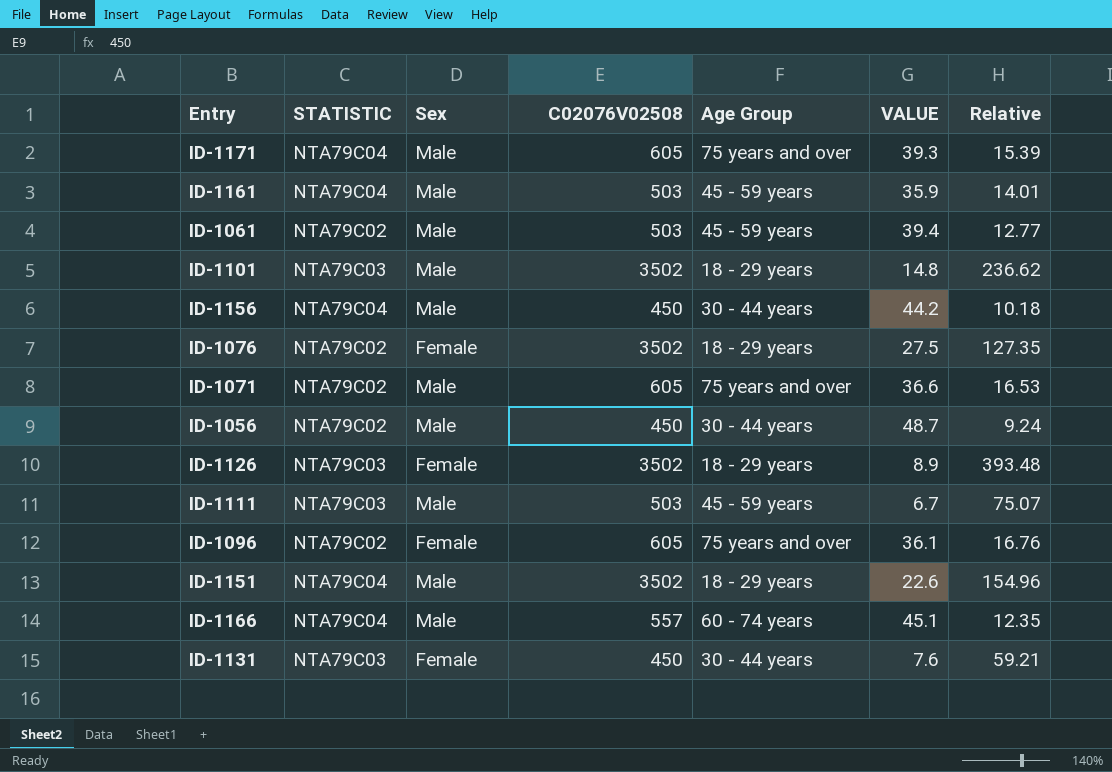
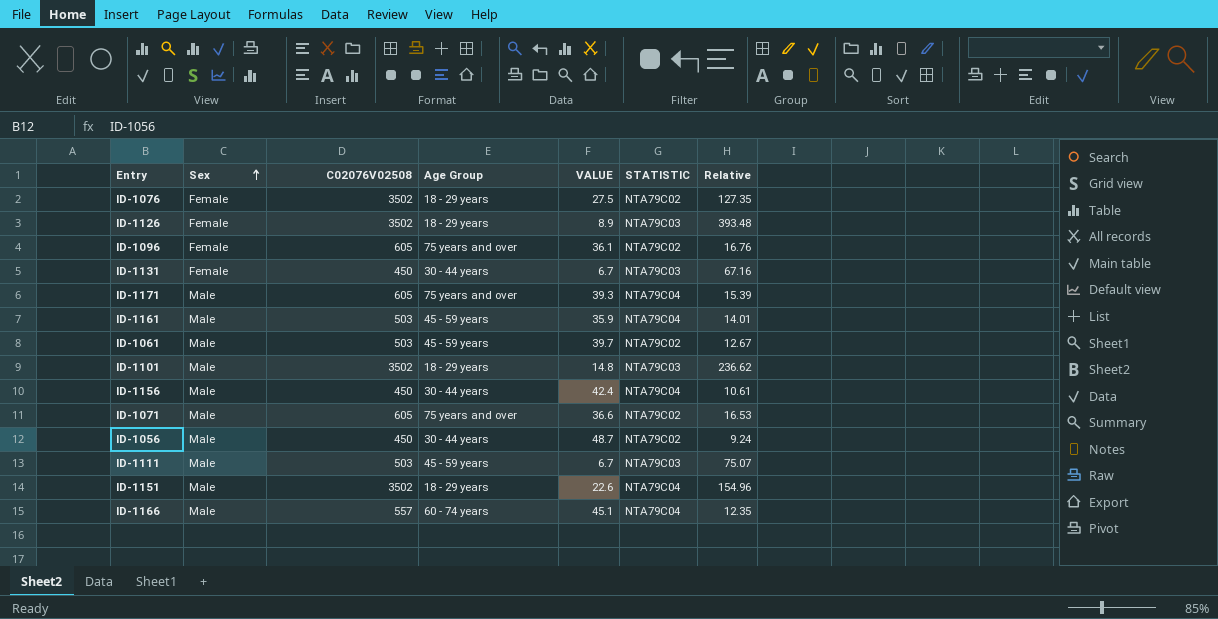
row order: none -> Sex ascending
column STATISTIC | position: 2 -> 6
ID-1131 | VALUE: 7.6 -> 6.7
ID-1131 | Relative: 59.21 -> 67.16
ID-1061 | VALUE: 39.4 -> 39.7
ID-1061 | Relative: 12.77 -> 12.67
ID-1156 | VALUE: 44.2 -> 42.4
ID-1156 | Relative: 10.18 -> 10.61

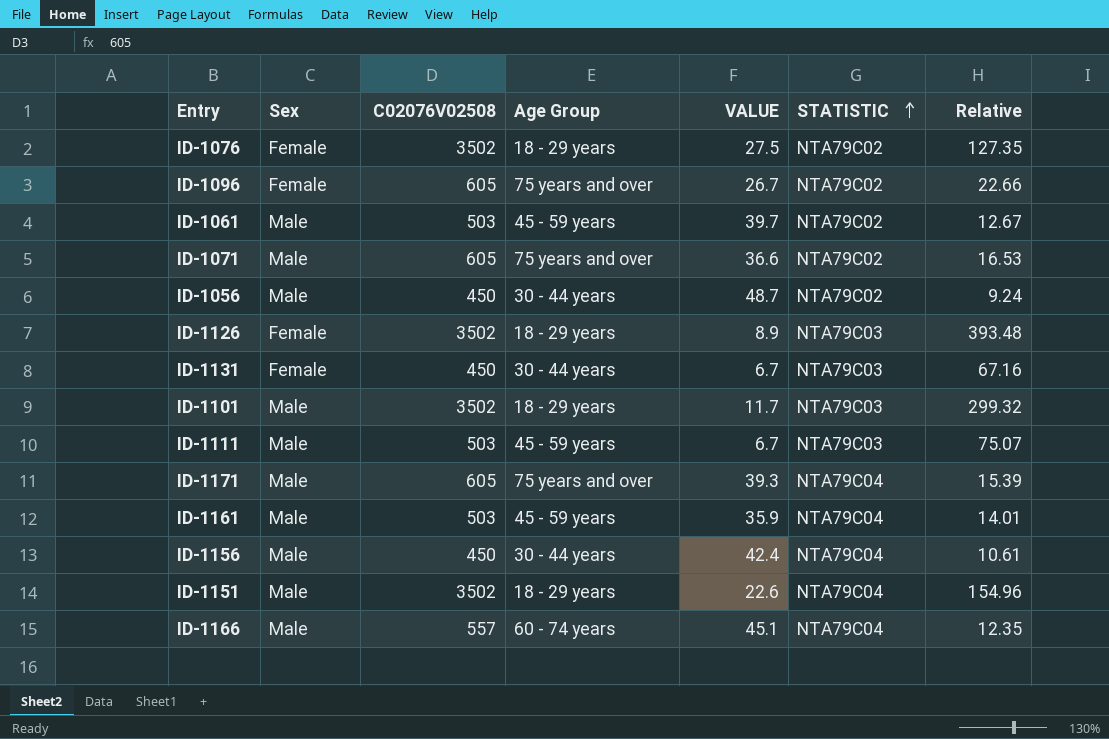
row order: Sex ascending -> STATISTIC ascending
ID-1096 | VALUE: 36.1 -> 26.7
ID-1096 | Relative: 16.76 -> 22.66
ID-1101 | VALUE: 14.8 -> 11.7
ID-1101 | Relative: 236.62 -> 299.32

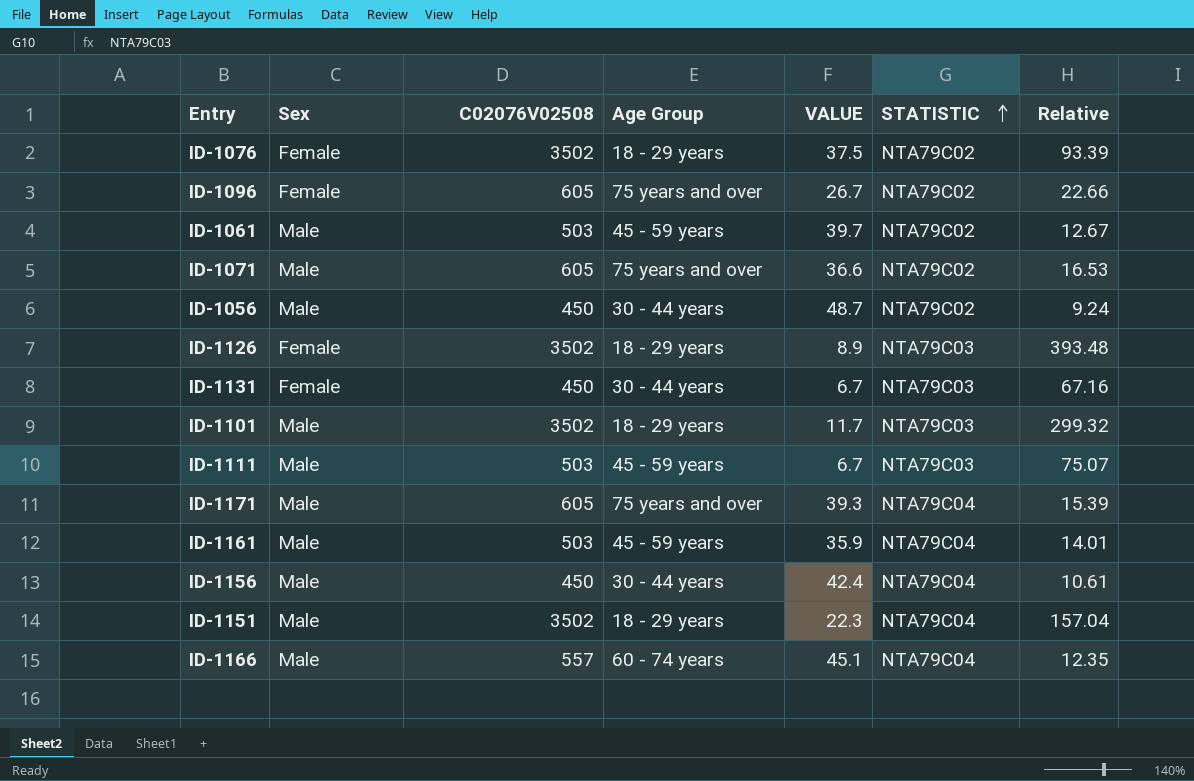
ID-1076 | VALUE: 27.5 -> 37.5
ID-1076 | Relative: 127.35 -> 93.39
ID-1151 | VALUE: 22.6 -> 22.3
ID-1151 | Relative: 154.96 -> 157.04

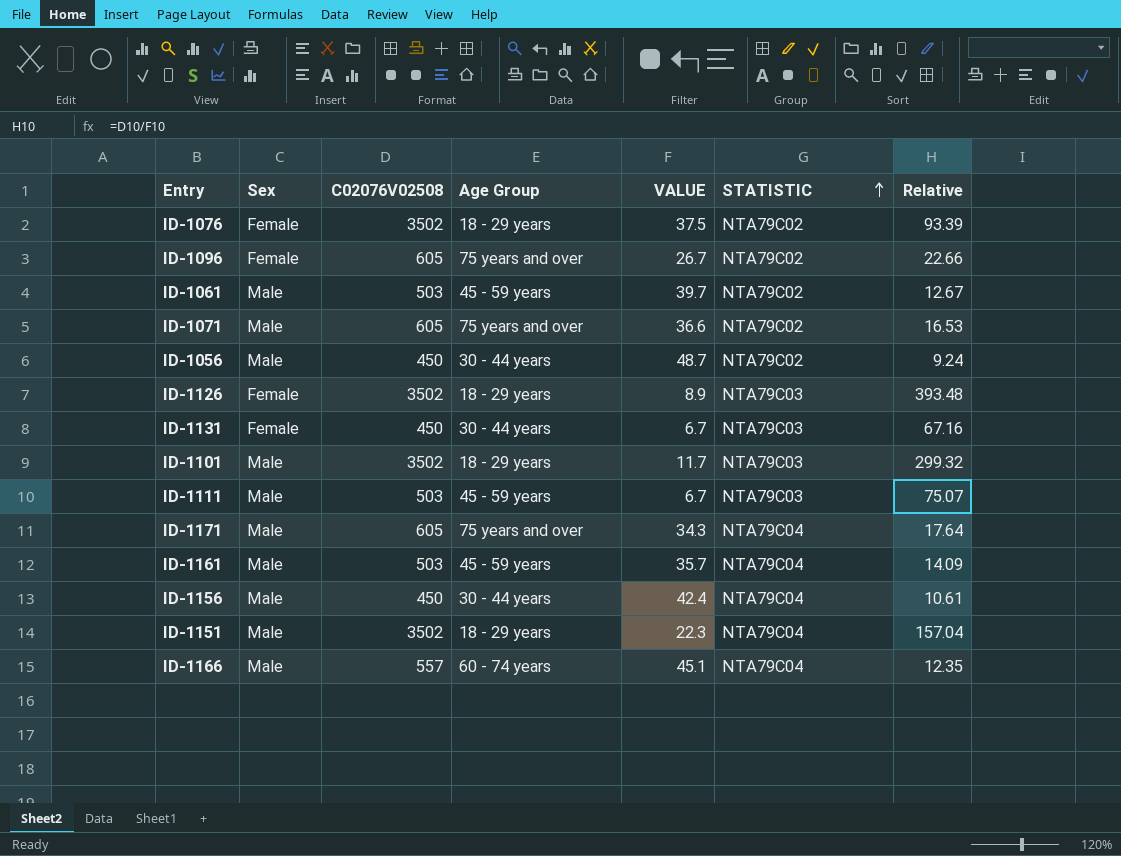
ID-1171 | VALUE: 39.3 -> 34.3
ID-1171 | Relative: 15.39 -> 17.64
ID-1161 | VALUE: 35.9 -> 35.7
ID-1161 | Relative: 14.01 -> 14.09

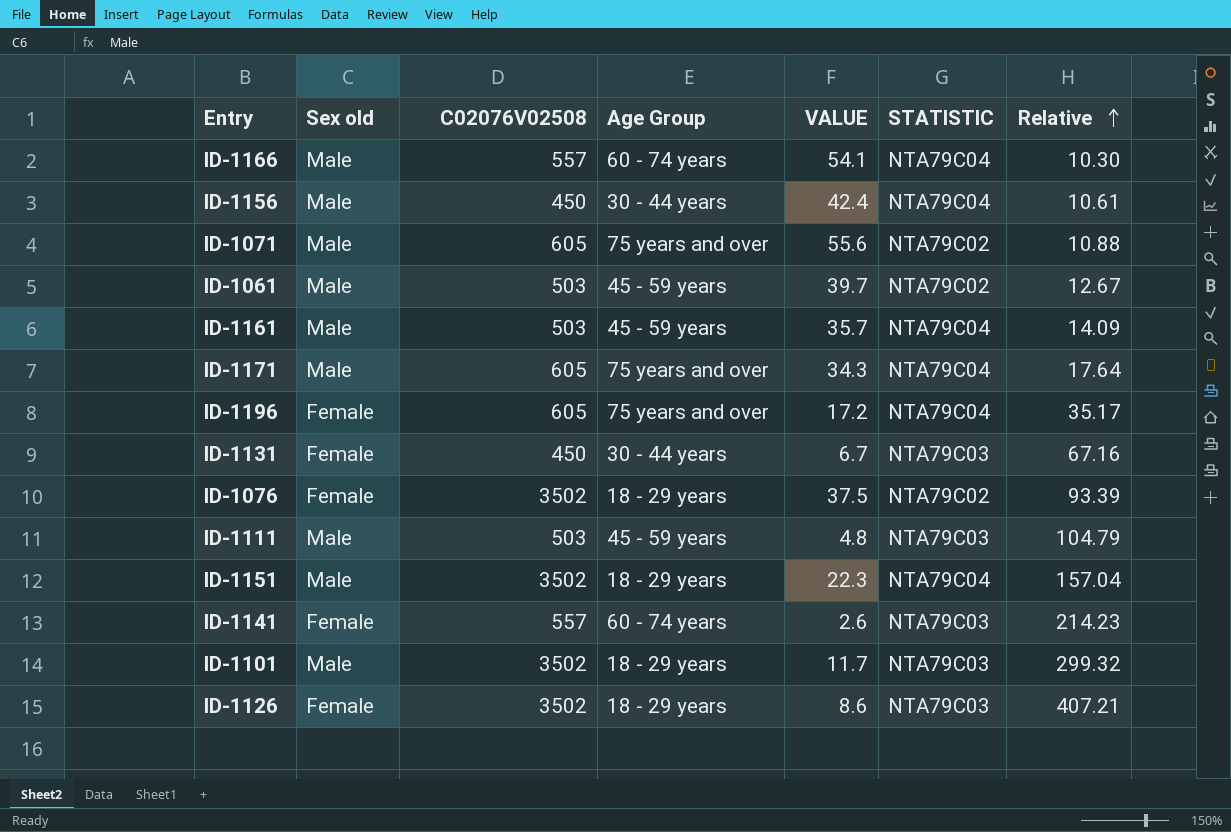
row order: STATISTIC ascending -> Relative ascending
column name: Sex -> Sex old
row ID-1096: Female | 605 | 75 years and over | 26.7 | NTA79C02 | 22.66 -> none
row ID-1056: Male | 450 | 30 - 44 years | 48.7 | NTA79C02 | 9.24 -> none
ID-1166 | VALUE: 45.1 -> 54.1
ID-1166 | Relative: 12.35 -> 10.30
ID-1071 | VALUE: 36.6 -> 55.6
ID-1071 | Relative: 16.53 -> 10.88
row ID-1196: none -> Female | 605 | 75 years and over | 17.2 | NTA79C04 | 35.17
ID-1111 | VALUE: 6.7 -> 4.8
ID-1111 | Relative: 75.07 -> 104.79
row ID-1141: none -> Female | 557 | 60 - 74 years | 2.6 | NTA79C03 | 214.23
ID-1126 | VALUE: 8.9 -> 8.6
ID-1126 | Relative: 393.48 -> 407.21

